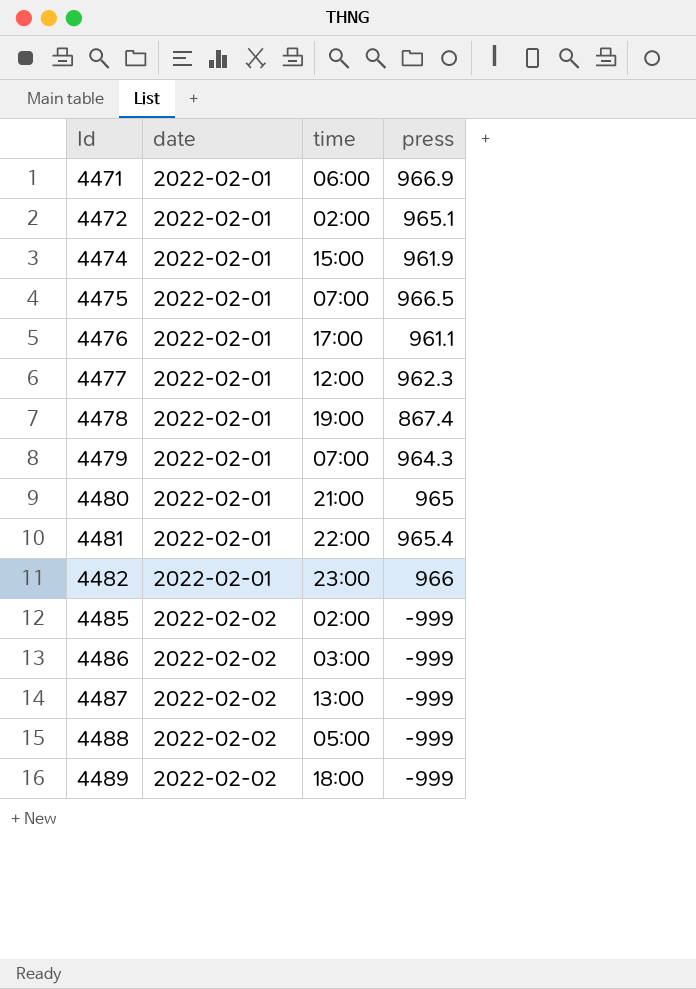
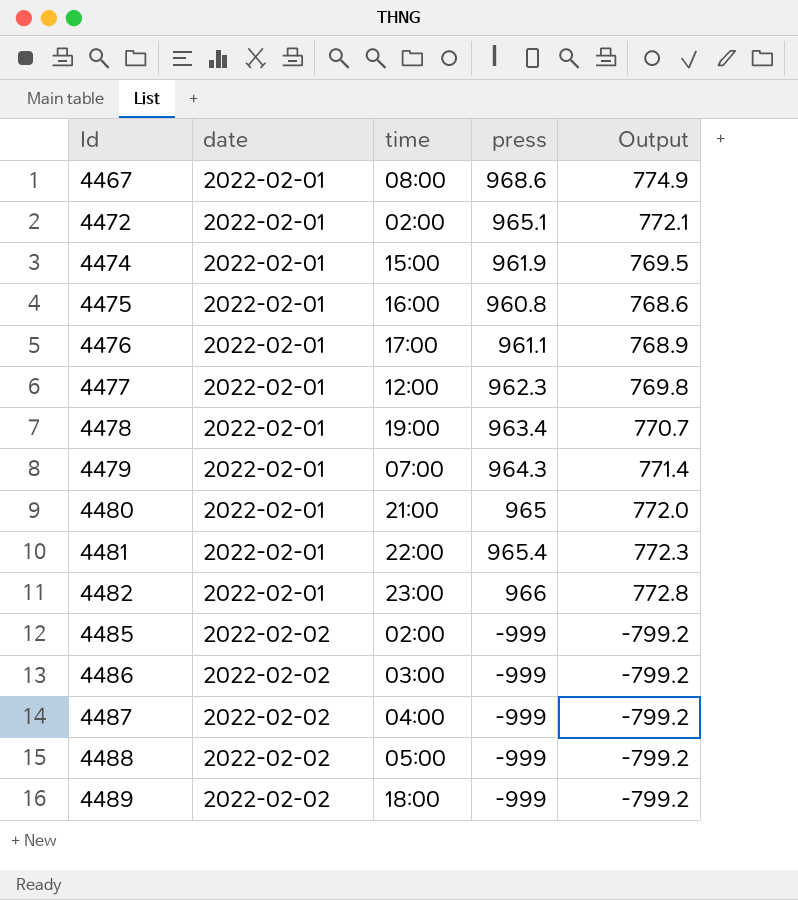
column Output | formula: none -> [press] * 0.8
row 4471: 2022-02-01 | 06:00 | 966.9 -> none
row 4467: none -> 2022-02-01 | 08:00 | 968.6 | 774.9
4475 | time: 07:00 -> 16:00
4475 | press: 966.5 -> 960.8
4478 | press: 867.4 -> 963.4
4487 | time: 13:00 -> 04:00

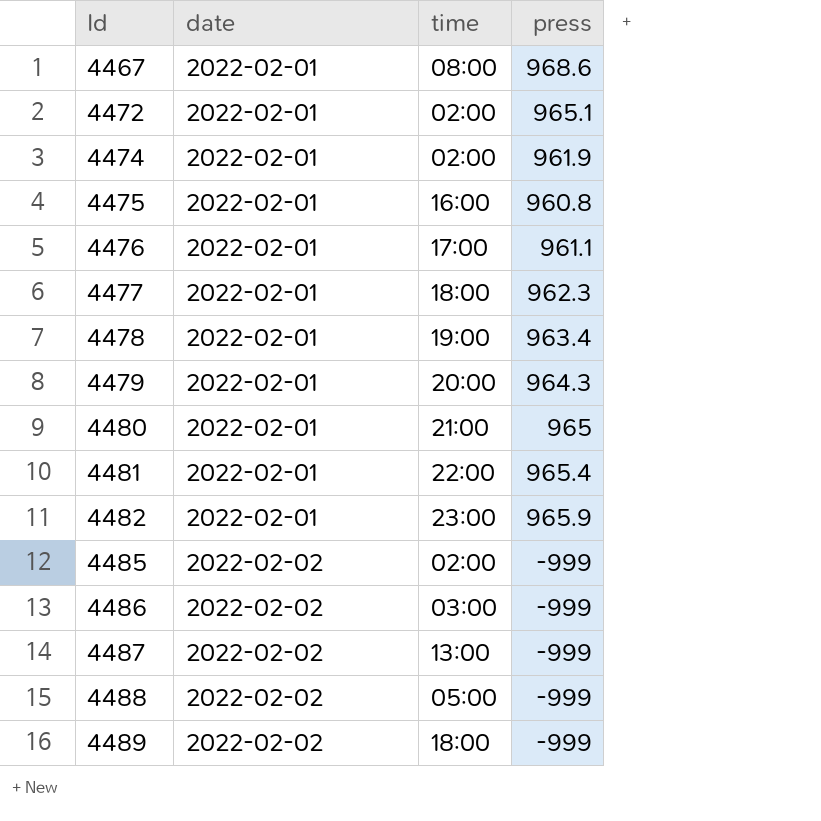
column Output | formula: [press] * 0.8 -> none
4474 | time: 15:00 -> 02:00
4477 | time: 12:00 -> 18:00
4479 | time: 07:00 -> 20:00
4482 | press: 966 -> 965.9
4487 | time: 04:00 -> 13:00

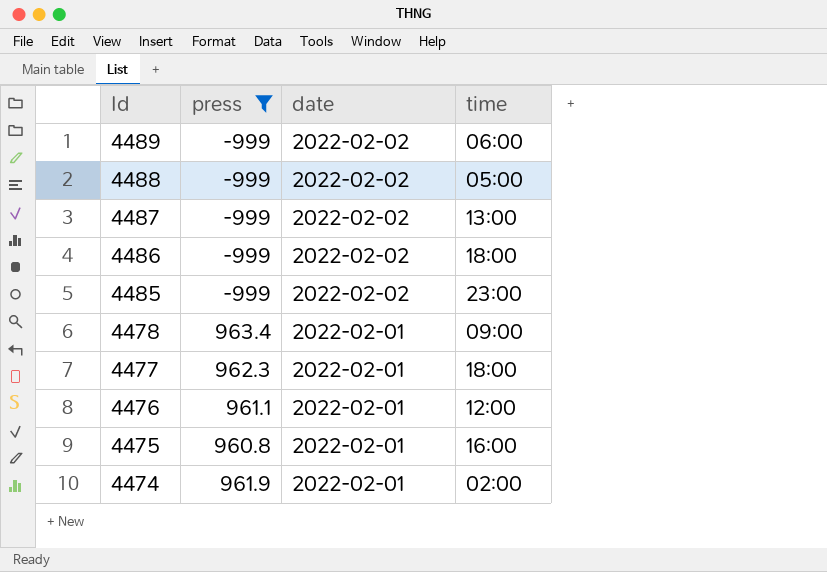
filter: none -> press <= 963.4
row order: Id ascending -> Id descending
column press | position: 4 -> 2
4489 | time: 18:00 -> 06:00
4486 | time: 03:00 -> 18:00
4485 | time: 02:00 -> 23:00
4478 | time: 19:00 -> 09:00
4476 | time: 17:00 -> 12:00

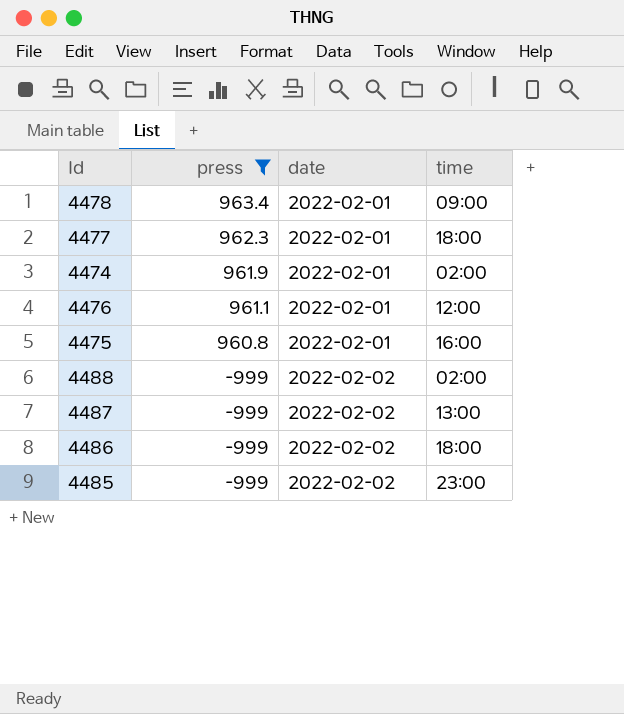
row order: Id descending -> press descending
row 4489: -999 | 2022-02-02 | 06:00 -> none
4488 | time: 05:00 -> 02:00

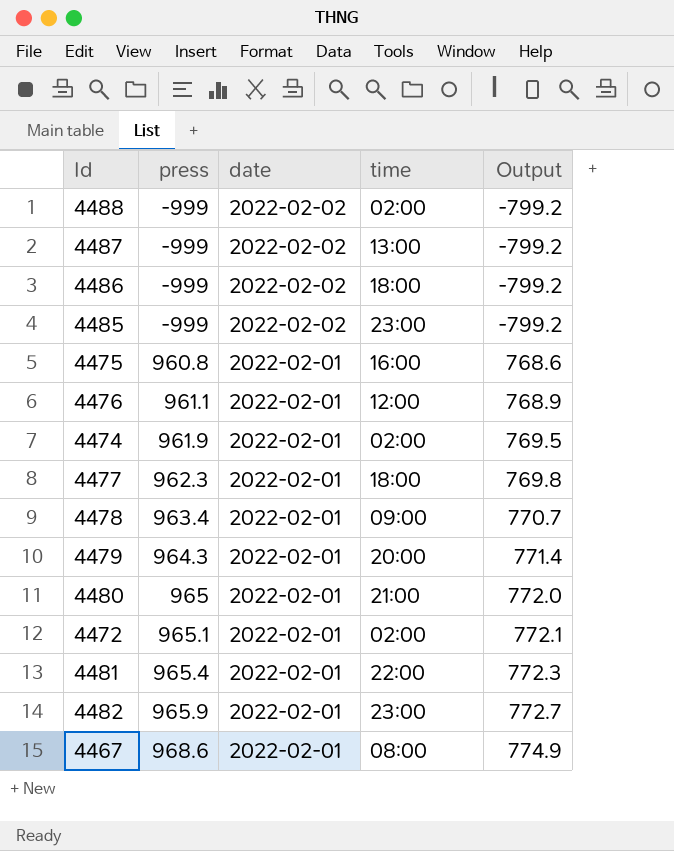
filter: press <= 963.4 -> none
row order: press descending -> press ascending
column Output | formula: none -> [press] * 0.8

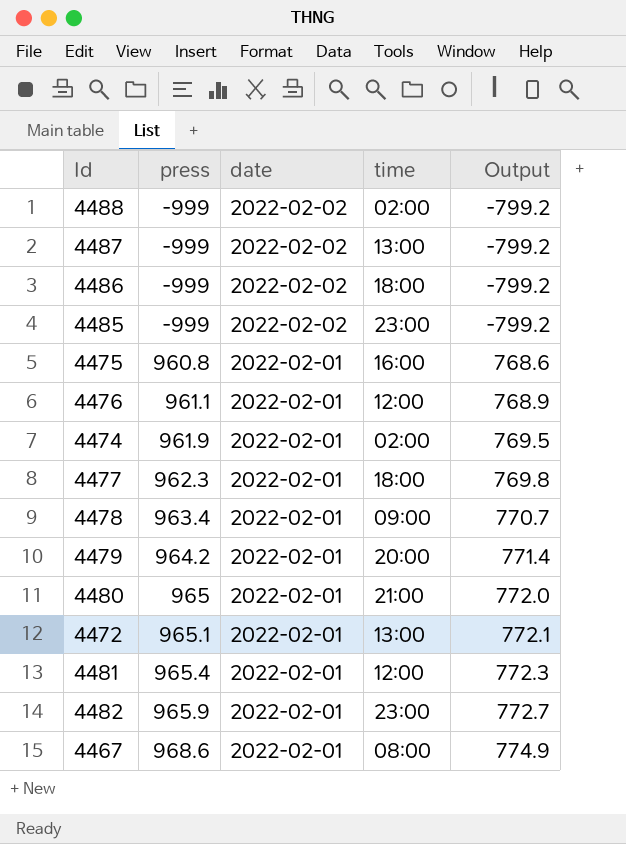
4479 | press: 964.3 -> 964.2
4472 | time: 02:00 -> 13:00
4481 | time: 22:00 -> 12:00

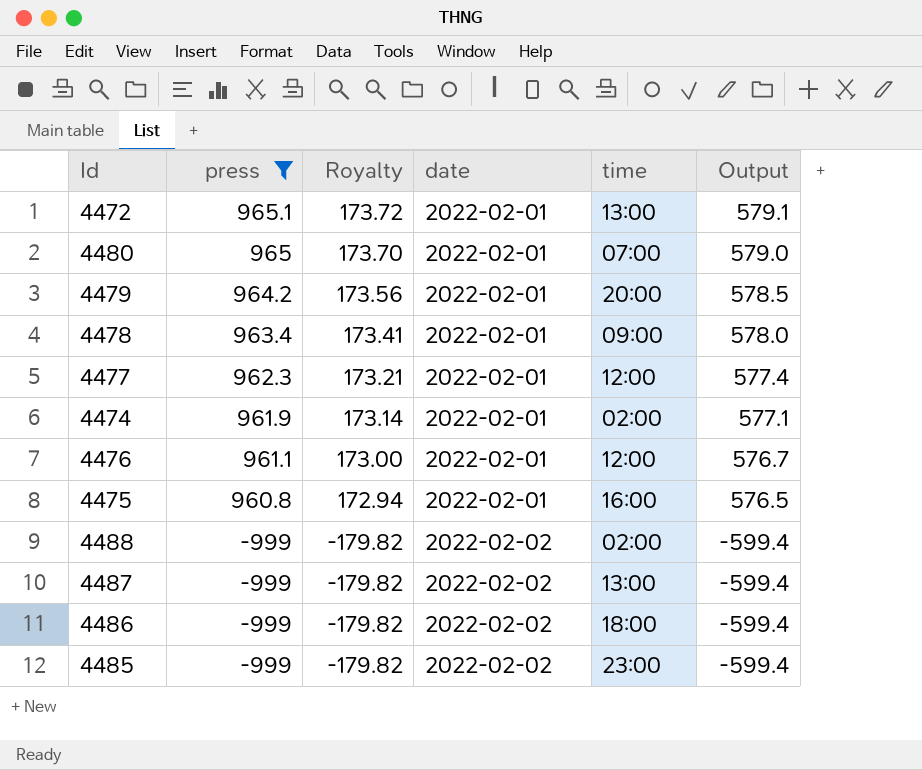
filter: none -> press <= 965.1
row order: press ascending -> press descending
column Royalty | formula: none -> [press] * 0.18
column Output | formula: [press] * 0.8 -> [press] * 0.6
4480 | time: 21:00 -> 07:00
4477 | time: 18:00 -> 12:00

